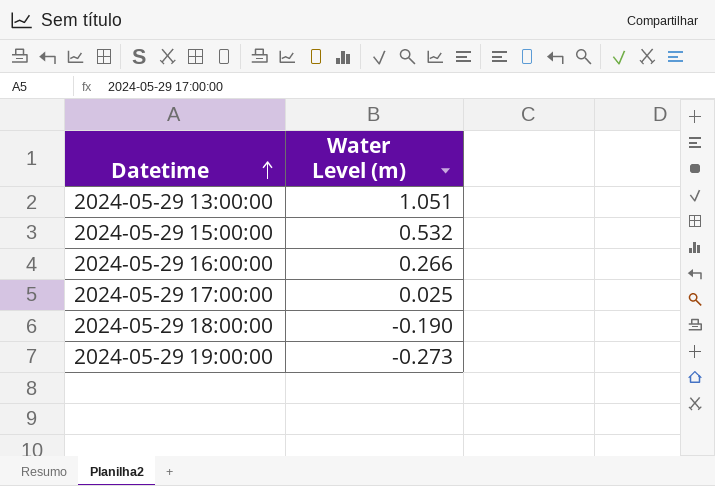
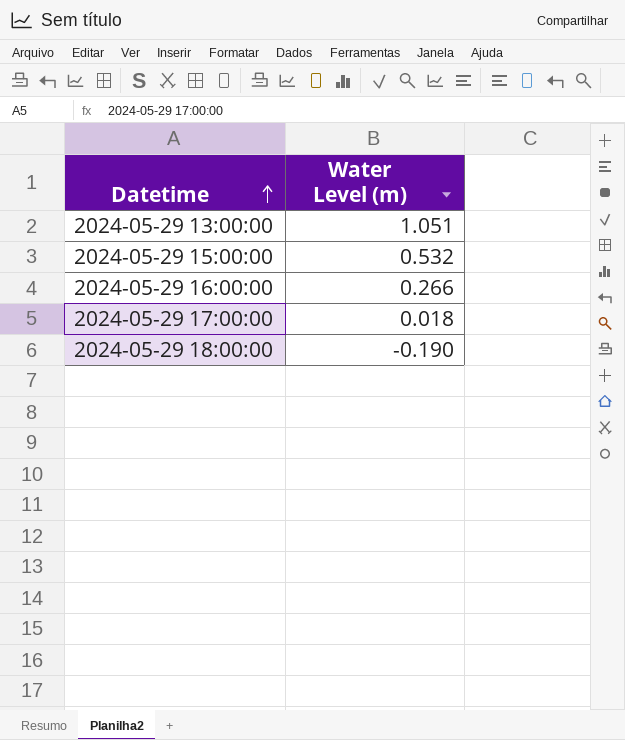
row 2024-05-29 19:00:00: -0.273 -> none
2024-05-29 17:00:00 | Water Level (m): 0.025 -> 0.018

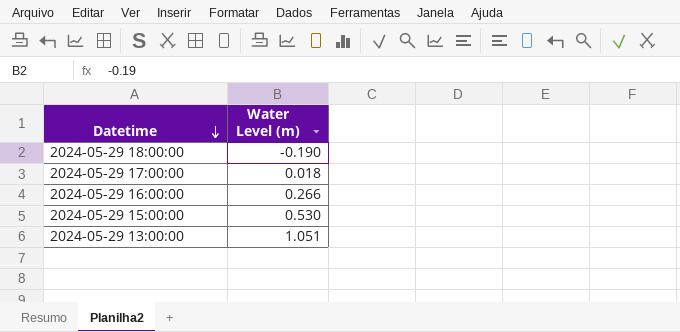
row order: Datetime ascending -> Datetime descending
2024-05-29 15:00:00 | Water Level (m): 0.532 -> 0.530

